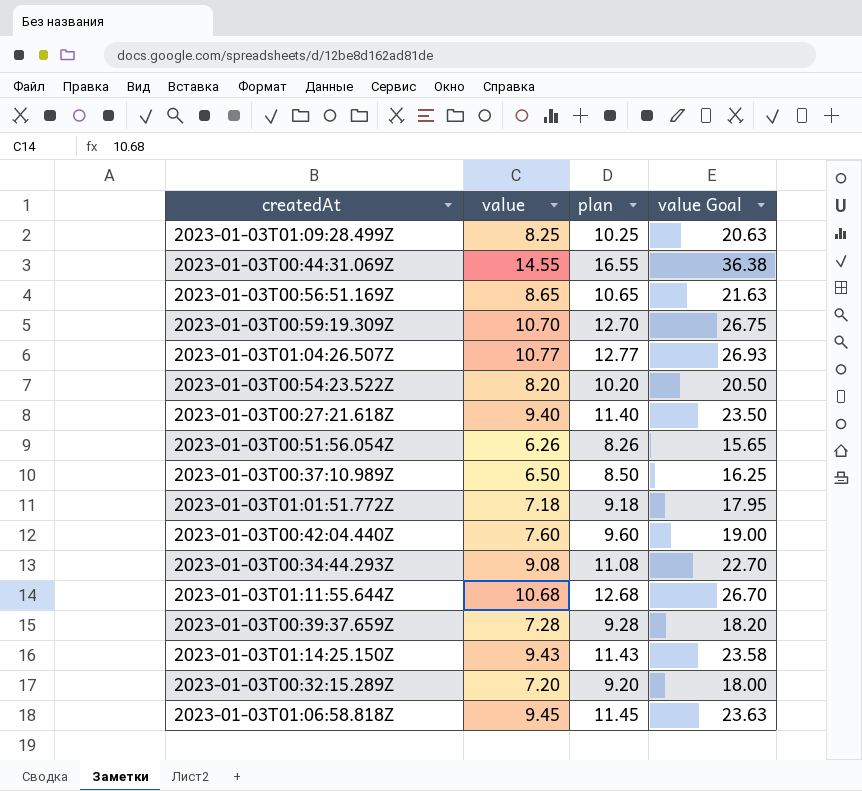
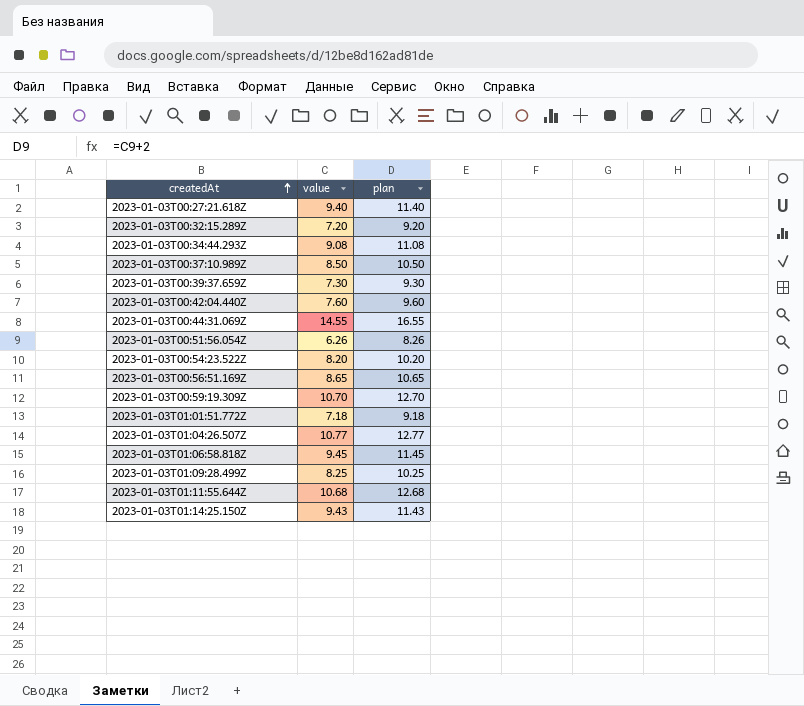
row order: none -> createdAt ascending
column value Goal | formula: [value] * 2.5 -> none
2023-01-03T00:37:10.989Z | value: 6.50 -> 8.50
2023-01-03T00:37:10.989Z | plan: 8.50 -> 10.50
2023-01-03T00:39:37.659Z | value: 7.28 -> 7.30
2023-01-03T00:39:37.659Z | plan: 9.28 -> 9.30

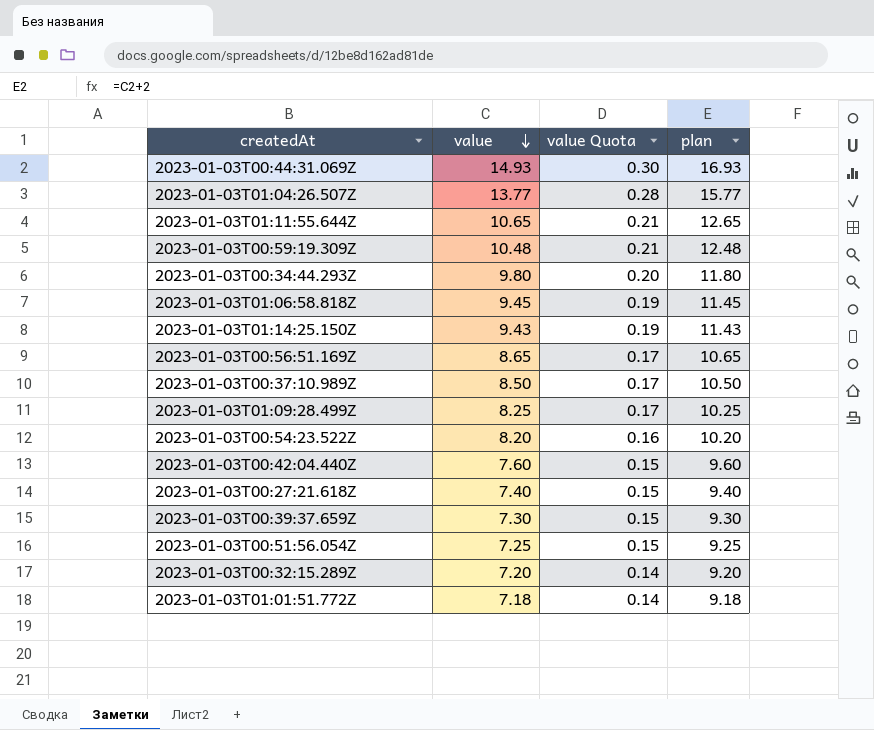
row order: createdAt ascending -> value descending
column value Quota | formula: none -> [value] * 0.02
2023-01-03T00:44:31.069Z | value: 14.55 -> 14.93
2023-01-03T00:44:31.069Z | plan: 16.55 -> 16.93
2023-01-03T01:04:26.507Z | value: 10.77 -> 13.77
2023-01-03T01:04:26.507Z | plan: 12.77 -> 15.77
2023-01-03T01:11:55.644Z | value: 10.68 -> 10.65
2023-01-03T01:11:55.644Z | plan: 12.68 -> 12.65
2023-01-03T00:59:19.309Z | value: 10.70 -> 10.48
2023-01-03T00:59:19.309Z | plan: 12.70 -> 12.48
2023-01-03T00:34:44.293Z | value: 9.08 -> 9.80
2023-01-03T00:34:44.293Z | plan: 11.08 -> 11.80
2023-01-03T00:27:21.618Z | value: 9.40 -> 7.40
2023-01-03T00:27:21.618Z | plan: 11.40 -> 9.40
2023-01-03T00:51:56.054Z | value: 6.26 -> 7.25
2023-01-03T00:51:56.054Z | plan: 8.26 -> 9.25

